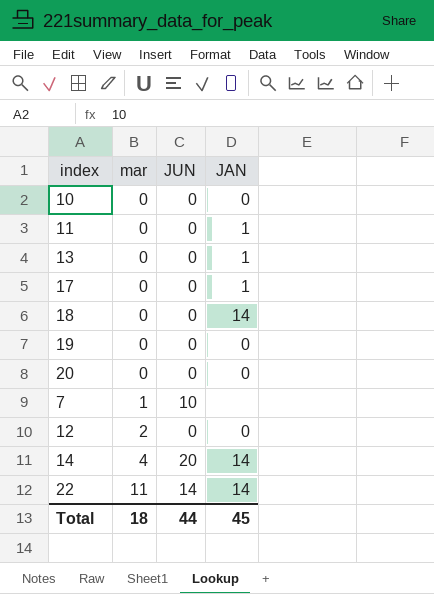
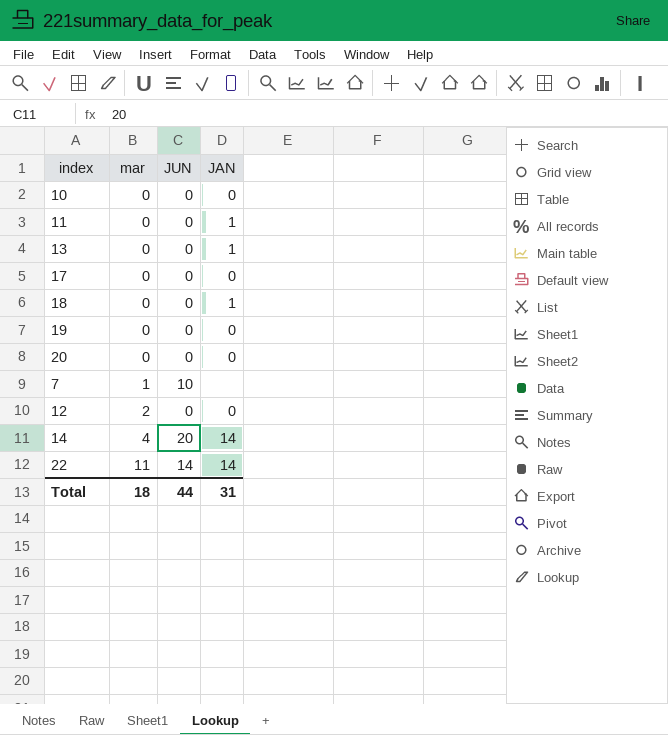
17 | JAN: 1 -> 0
18 | JAN: 14 -> 1
Total | JAN: 45 -> 31

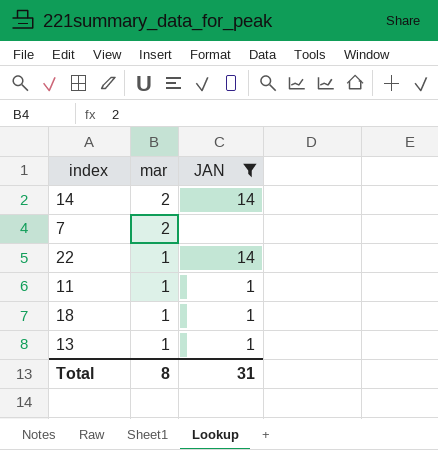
filter: none -> JAN != 0
row order: mar ascending -> mar descending
column JUN | position: 3 -> none
14 | mar: 4 -> 2
7 | mar: 1 -> 2
22 | mar: 11 -> 1
11 | mar: 0 -> 1
18 | mar: 0 -> 1
13 | mar: 0 -> 1
Total | mar: 18 -> 8

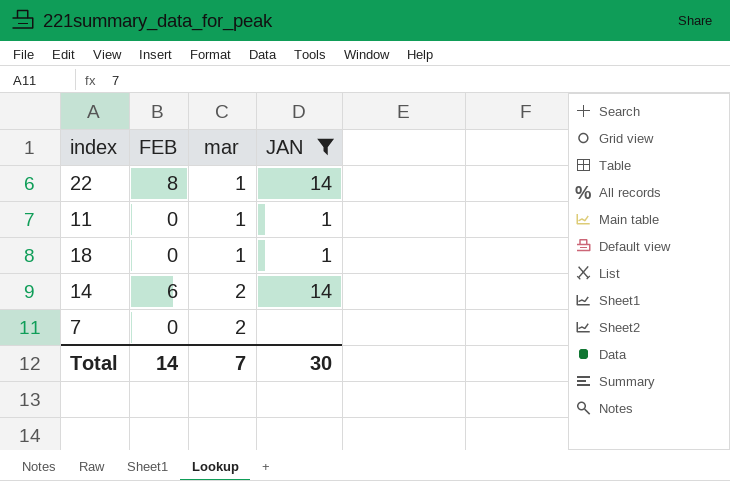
row order: mar descending -> mar ascending
column FEB | position: none -> 2
row 13: 1 | 1 -> none
Total | mar: 8 -> 7
Total | JAN: 31 -> 30

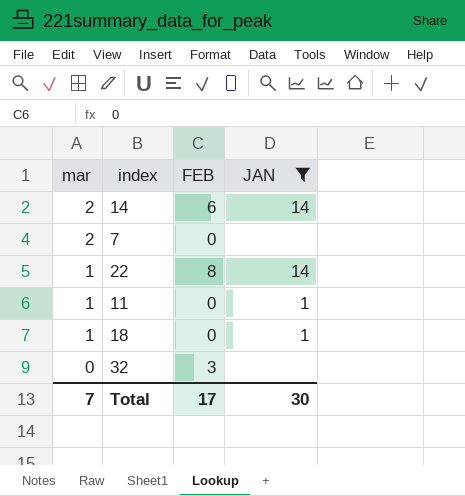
row order: mar ascending -> mar descending
column mar | position: 3 -> 1
row 32: none -> 0 | 3 | none
Total | FEB: 14 -> 17

